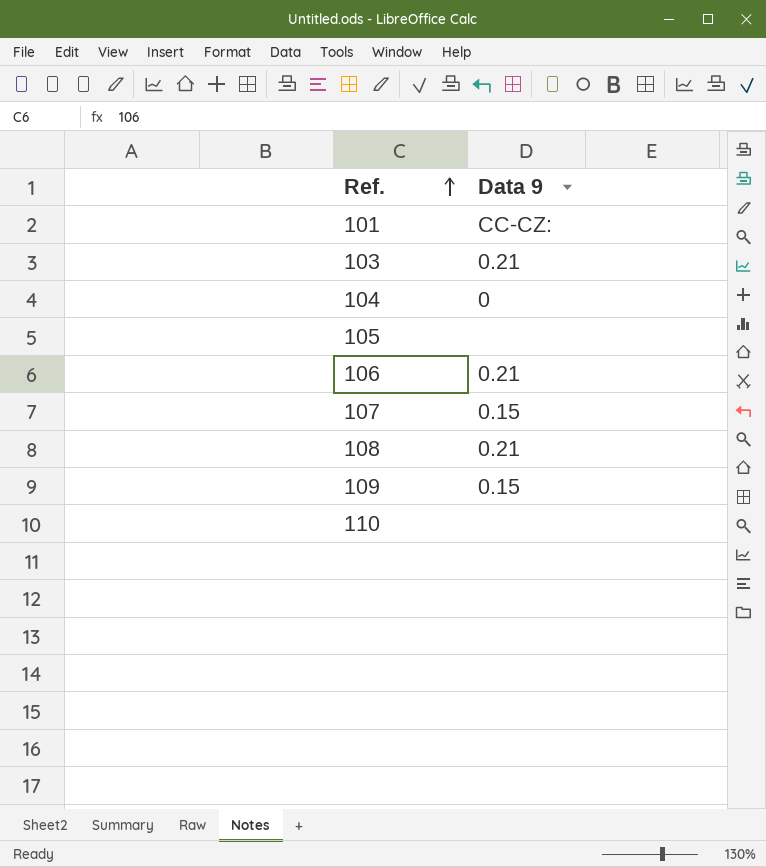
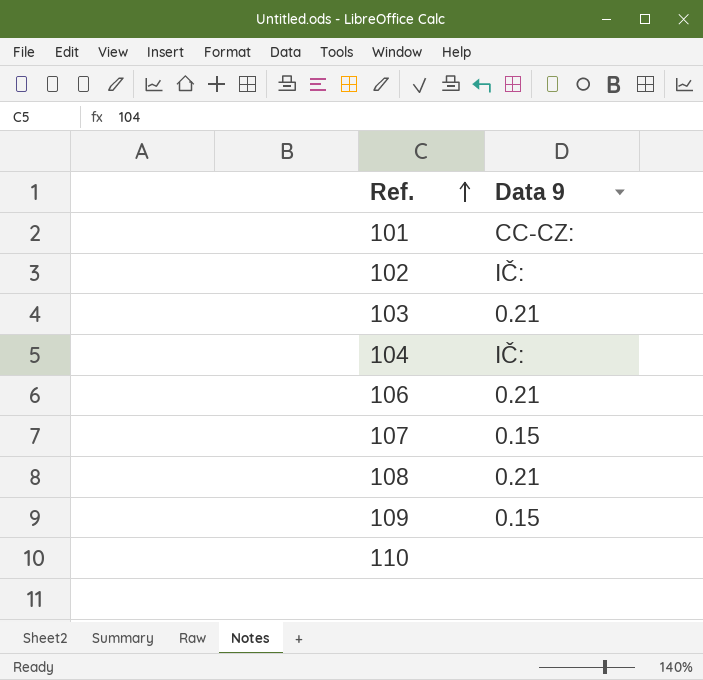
row 105: none -> none
row 102: none -> IČ:
104 | Data 9: 0 -> IČ:

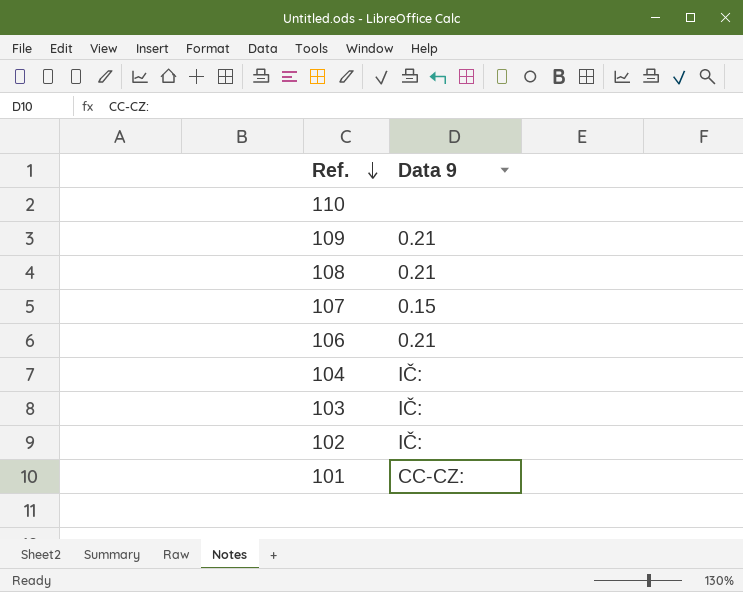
row order: Ref. ascending -> Ref. descending
109 | Data 9: 0.15 -> 0.21
103 | Data 9: 0.21 -> IČ:

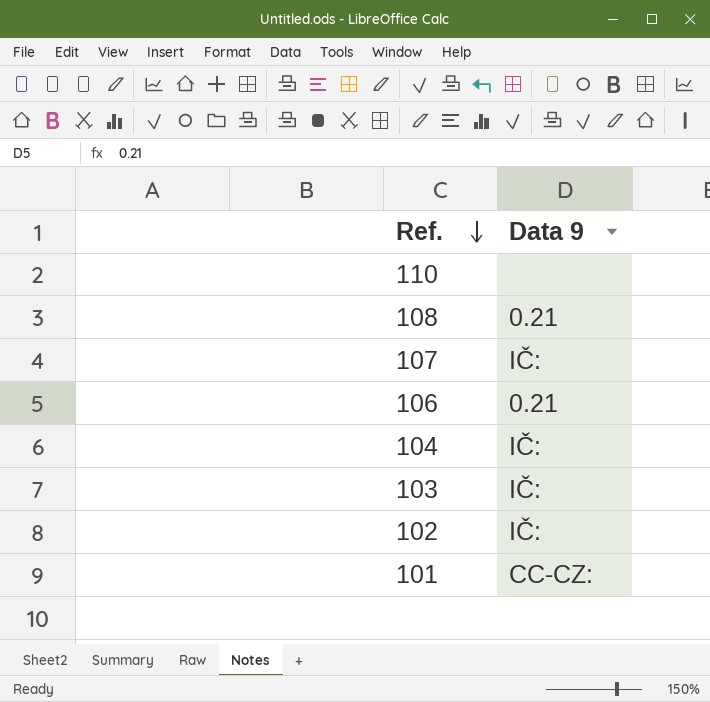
row 109: 0.21 -> none
107 | Data 9: 0.15 -> IČ:

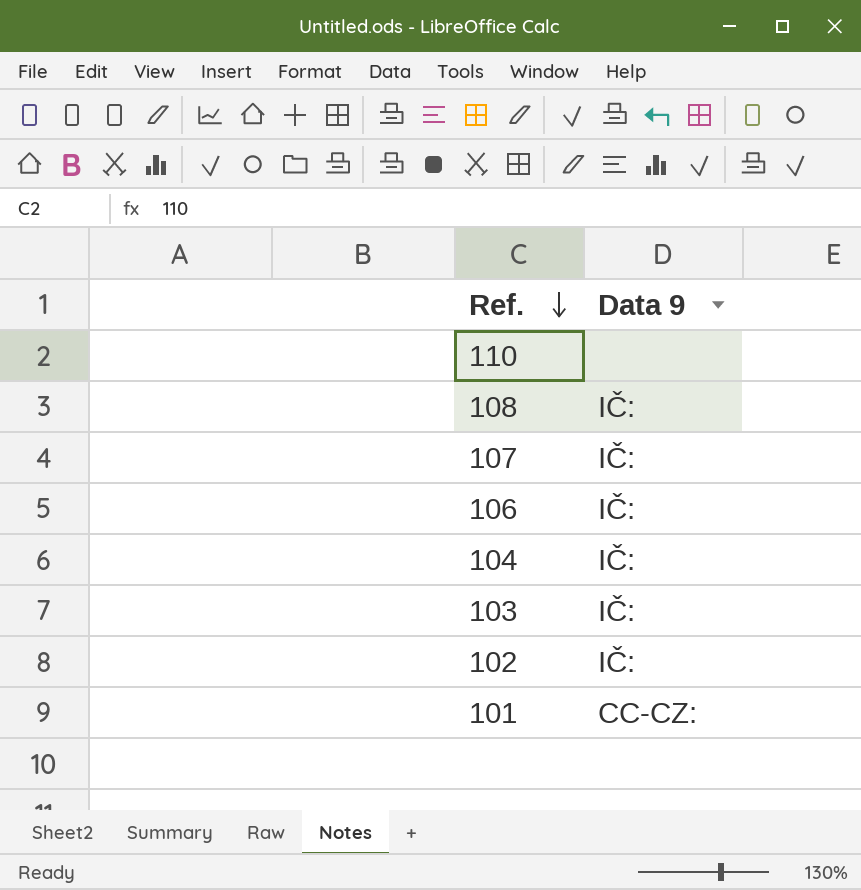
108 | Data 9: 0.21 -> IČ:
106 | Data 9: 0.21 -> IČ:

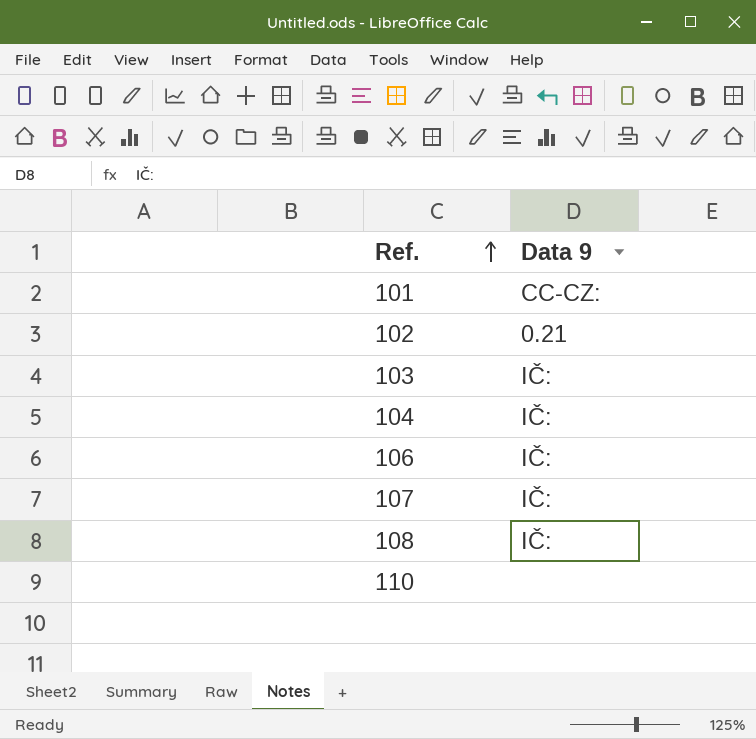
row order: Ref. descending -> Ref. ascending
102 | Data 9: IČ: -> 0.21

